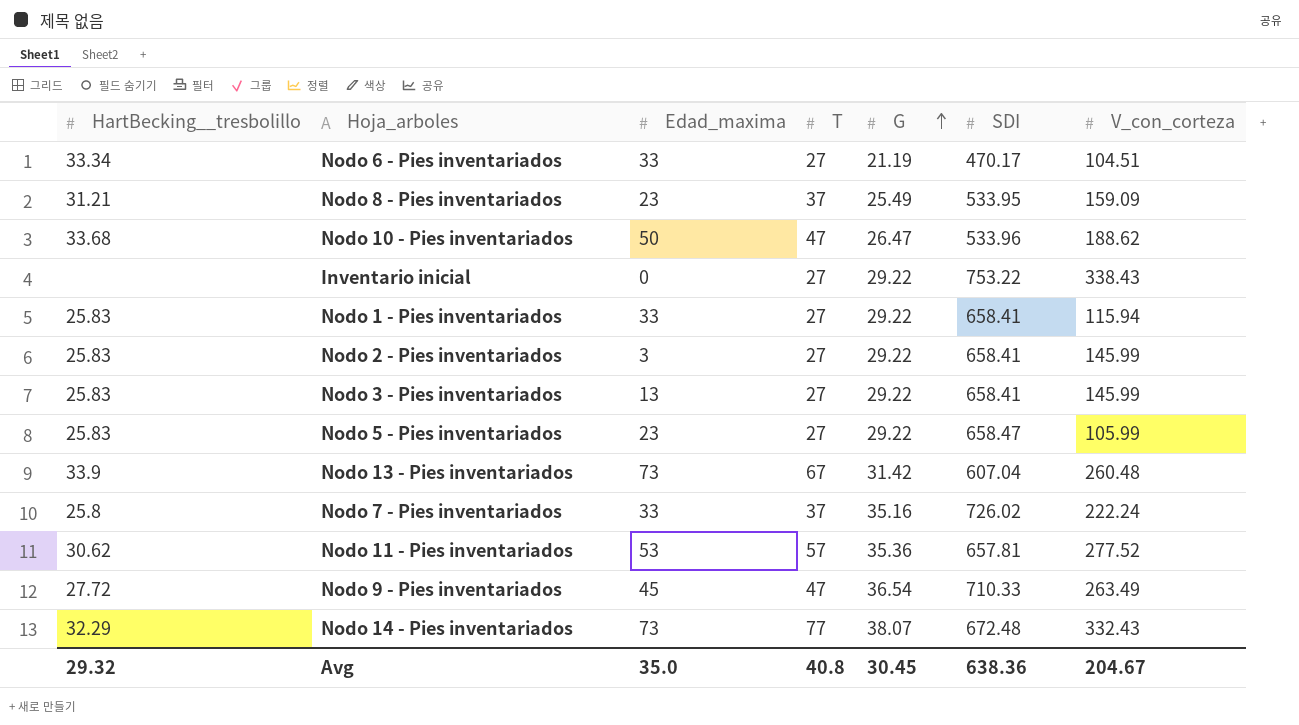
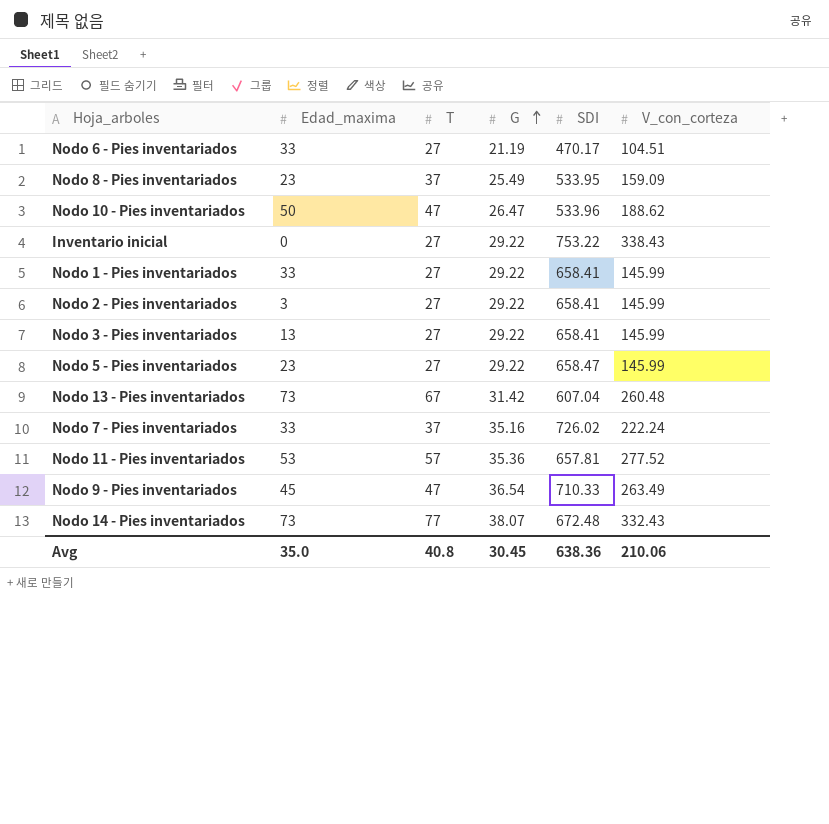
column HartBecking__tresbolillo | position: 1 -> none
Nodo 1 - Pies inventariados | V_con_corteza: 115.94 -> 145.99
Nodo 5 - Pies inventariados | V_con_corteza: 105.99 -> 145.99
Avg | V_con_corteza: 204.67 -> 210.06

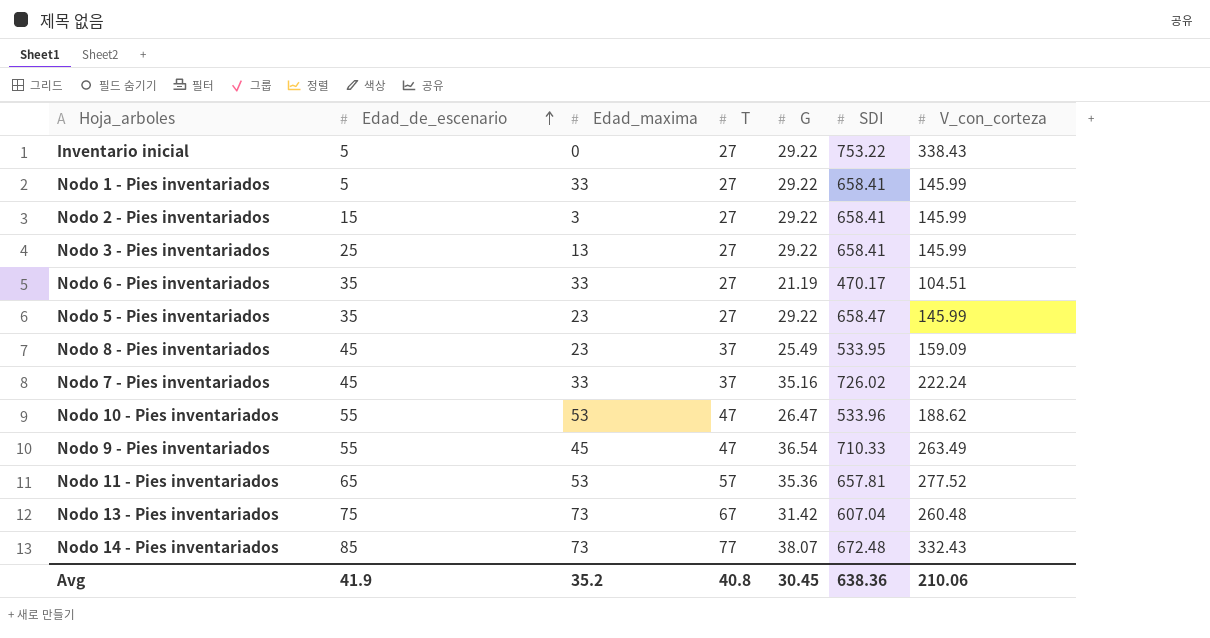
row order: G ascending -> Edad_de_escenario ascending
column Edad_de_escenario | position: none -> 2
Nodo 10 - Pies inventariados | Edad_maxima: 50 -> 53
Avg | Edad_maxima: 35.0 -> 35.2

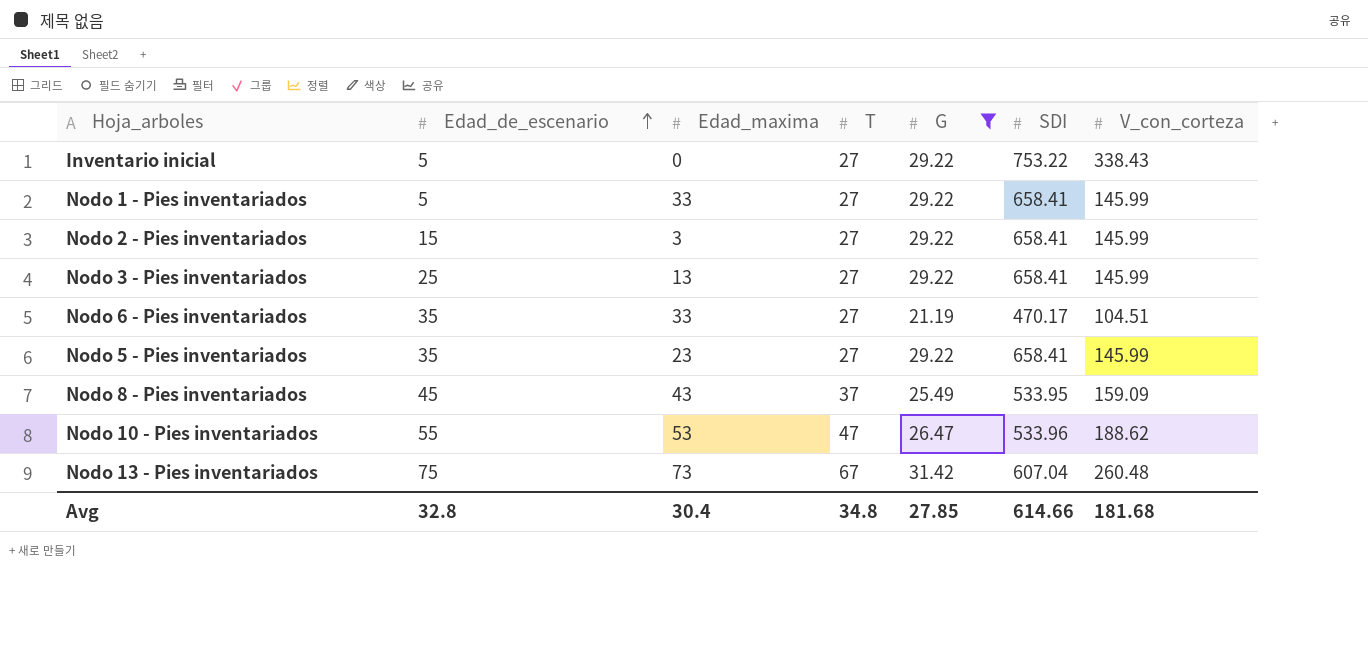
filter: none -> G <= 31.42
Nodo 5 - Pies inventariados | SDI: 658.47 -> 658.41
Nodo 8 - Pies inventariados | Edad_maxima: 23 -> 43
Avg | Edad_de_escenario: 41.9 -> 32.8
Avg | Edad_maxima: 35.2 -> 30.4
Avg | T: 40.8 -> 34.8
Avg | G: 30.45 -> 27.85
Avg | SDI: 638.36 -> 614.66
Avg | V_con_corteza: 210.06 -> 181.68

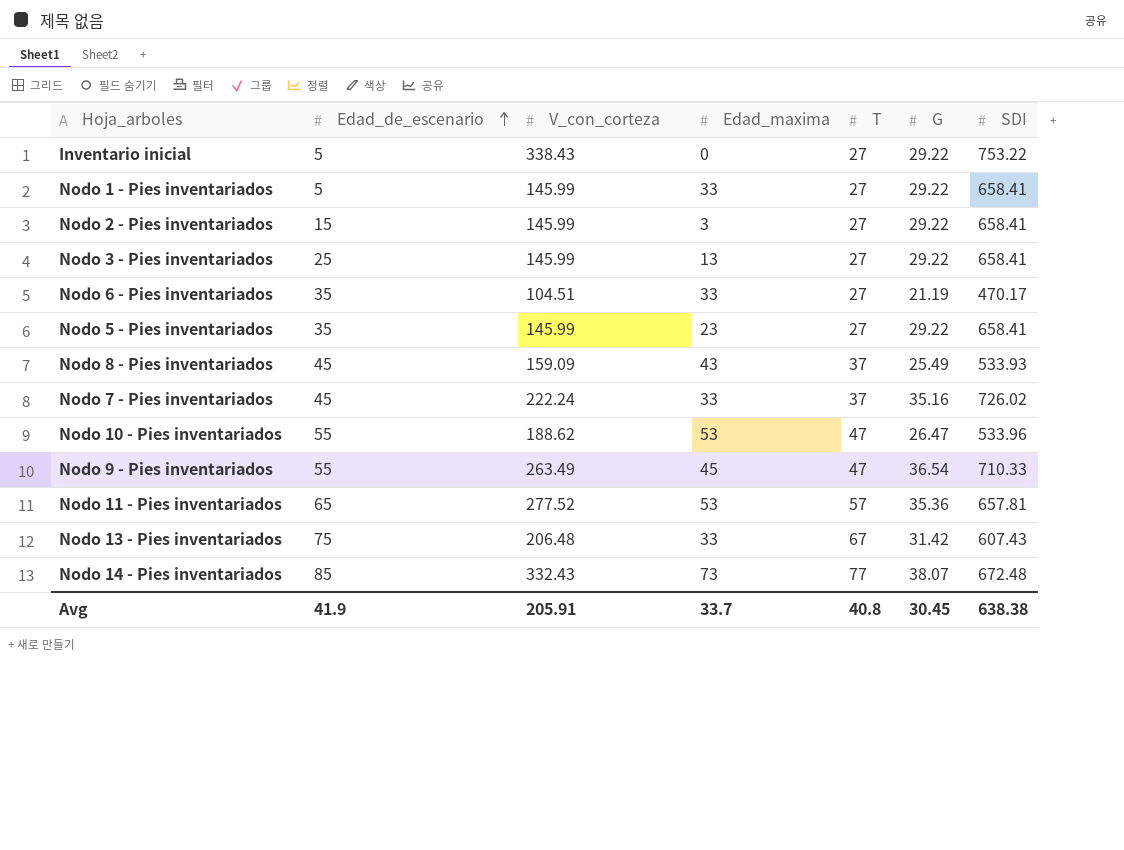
filter: G <= 31.42 -> none
column V_con_corteza | position: 7 -> 3
Nodo 8 - Pies inventariados | SDI: 533.95 -> 533.93
Nodo 13 - Pies inventariados | V_con_corteza: 260.48 -> 206.48
Nodo 13 - Pies inventariados | Edad_maxima: 73 -> 33
Nodo 13 - Pies inventariados | SDI: 607.04 -> 607.43
Avg | Edad_de_escenario: 32.8 -> 41.9
Avg | V_con_corteza: 181.68 -> 205.91
Avg | Edad_maxima: 30.4 -> 33.7
Avg | T: 34.8 -> 40.8
Avg | G: 27.85 -> 30.45
Avg | SDI: 614.66 -> 638.38

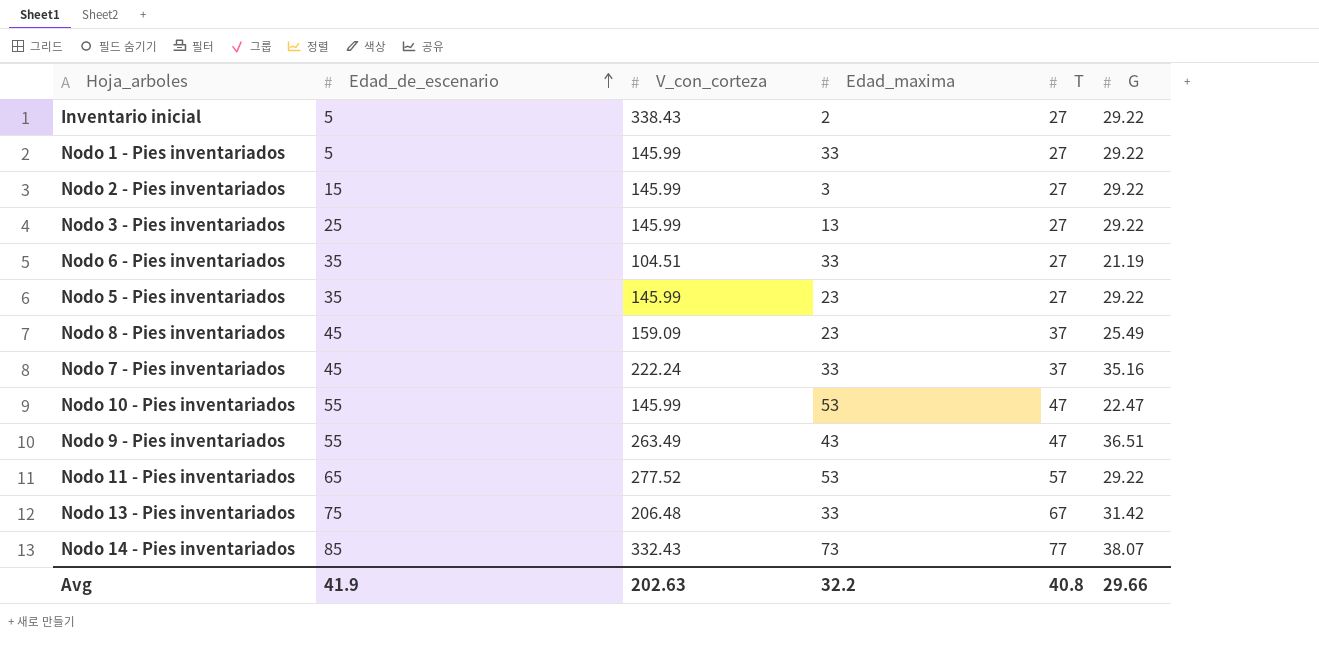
column SDI | position: 7 -> none
Inventario inicial | Edad_maxima: 0 -> 2
Nodo 8 - Pies inventariados | Edad_maxima: 43 -> 23
Nodo 10 - Pies inventariados | V_con_corteza: 188.62 -> 145.99
Nodo 10 - Pies inventariados | G: 26.47 -> 22.47
Nodo 9 - Pies inventariados | Edad_maxima: 45 -> 43
Nodo 9 - Pies inventariados | G: 36.54 -> 36.51
Nodo 11 - Pies inventariados | G: 35.36 -> 29.22
Avg | V_con_corteza: 205.91 -> 202.63
Avg | Edad_maxima: 33.7 -> 32.2
Avg | G: 30.45 -> 29.66

